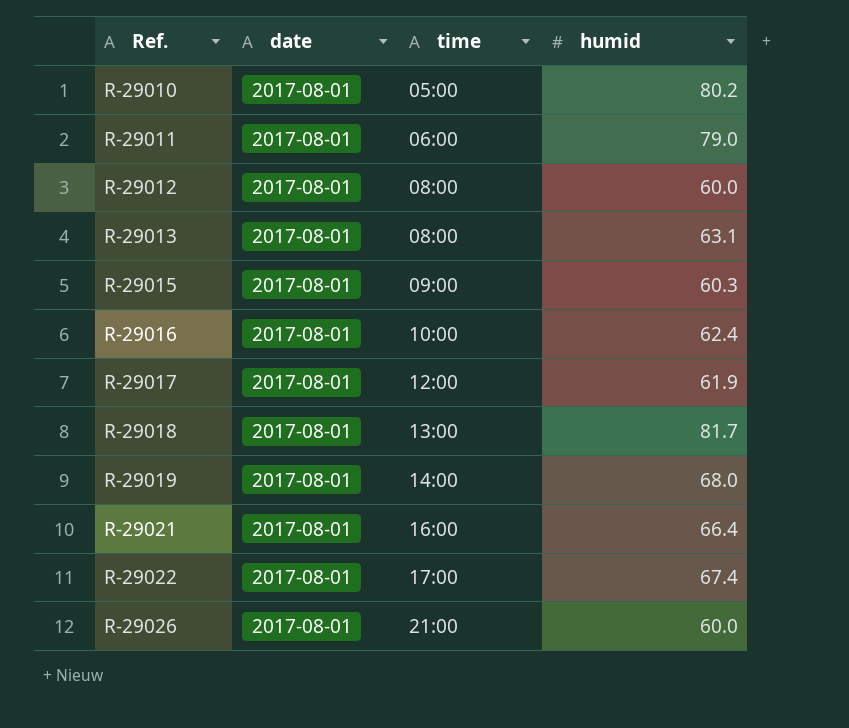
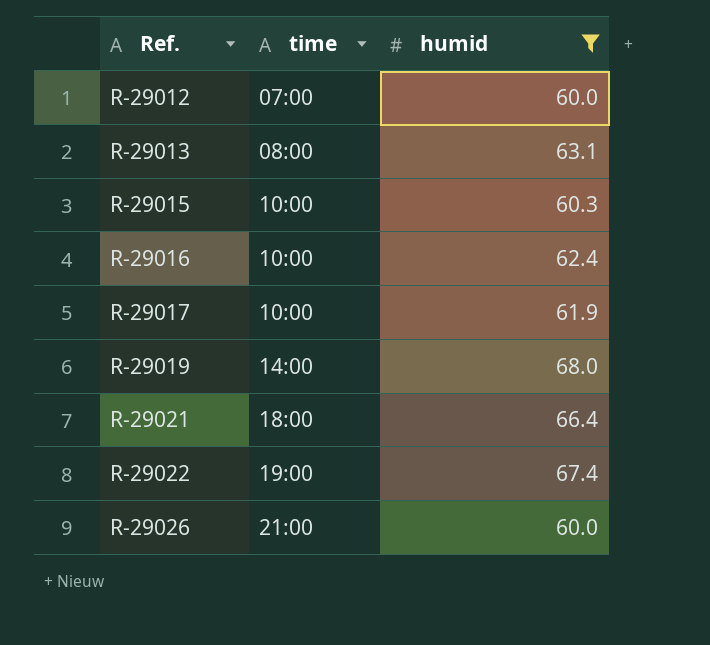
filter: none -> humid <= 68.0
column date | position: 2 -> none
R-29012 | time: 08:00 -> 07:00
R-29015 | time: 09:00 -> 10:00
R-29017 | time: 12:00 -> 10:00
R-29021 | time: 16:00 -> 18:00
R-29022 | time: 17:00 -> 19:00

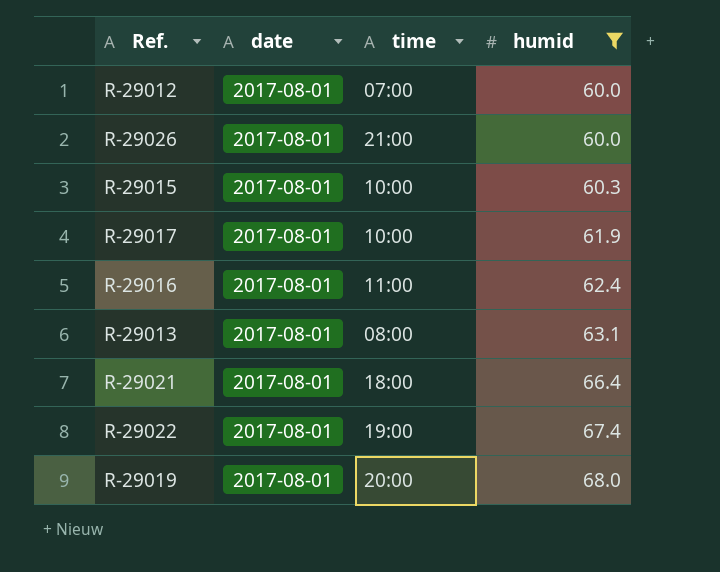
row order: Ref. ascending -> humid ascending
column date | position: none -> 2
R-29016 | time: 10:00 -> 11:00
R-29019 | time: 14:00 -> 20:00

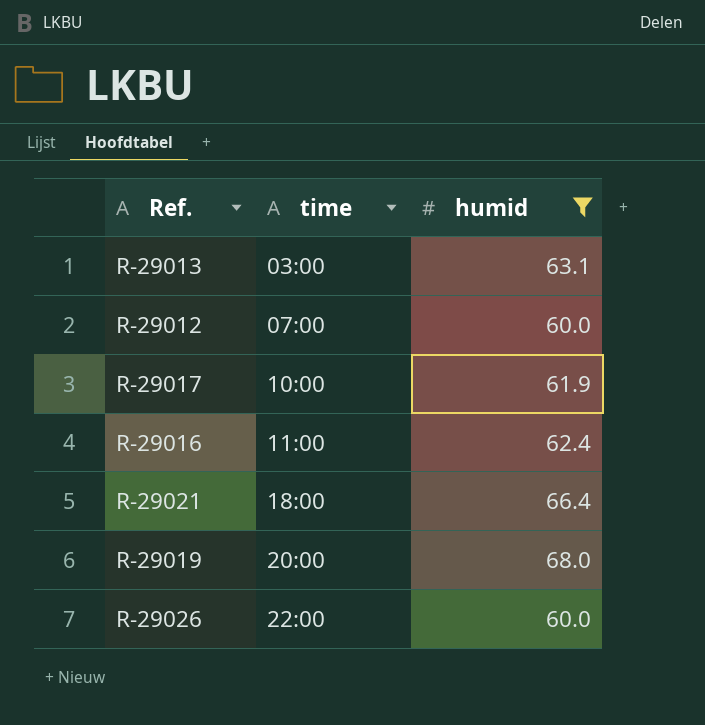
row order: humid ascending -> time ascending
column date | position: 2 -> none
row R-29015: 2017-08-01 | 10:00 | 60.3 -> none
row R-29022: 2017-08-01 | 19:00 | 67.4 -> none
R-29013 | time: 08:00 -> 03:00
R-29026 | time: 21:00 -> 22:00

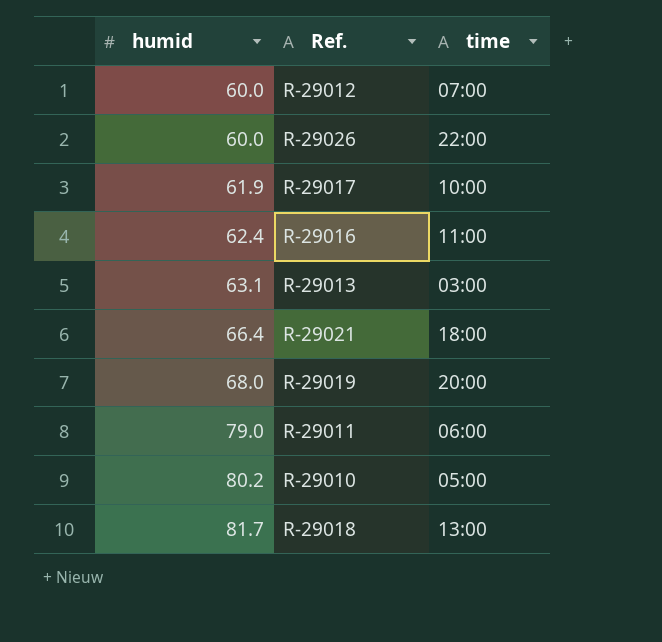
filter: humid <= 68.0 -> none
row order: time ascending -> humid ascending
column humid | position: 3 -> 1

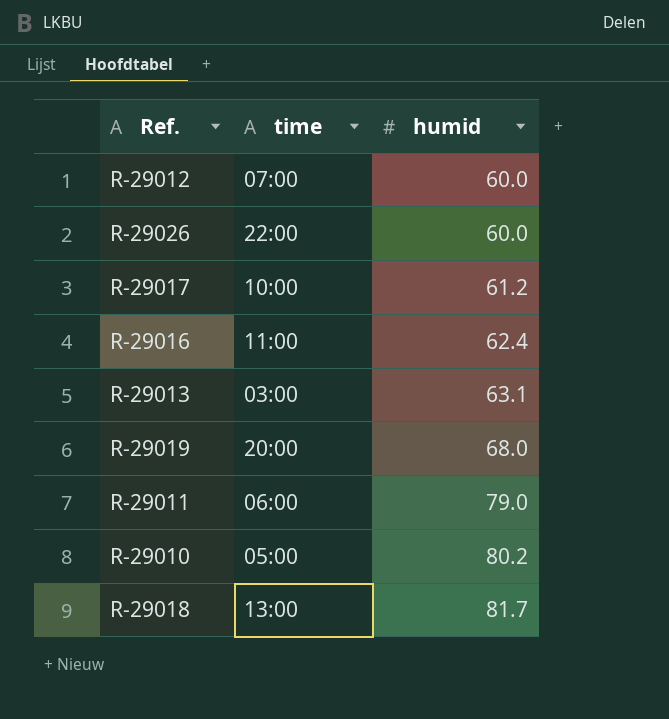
column humid | position: 1 -> 3
row R-29021: 66.4 | 18:00 -> none
R-29017 | humid: 61.9 -> 61.2

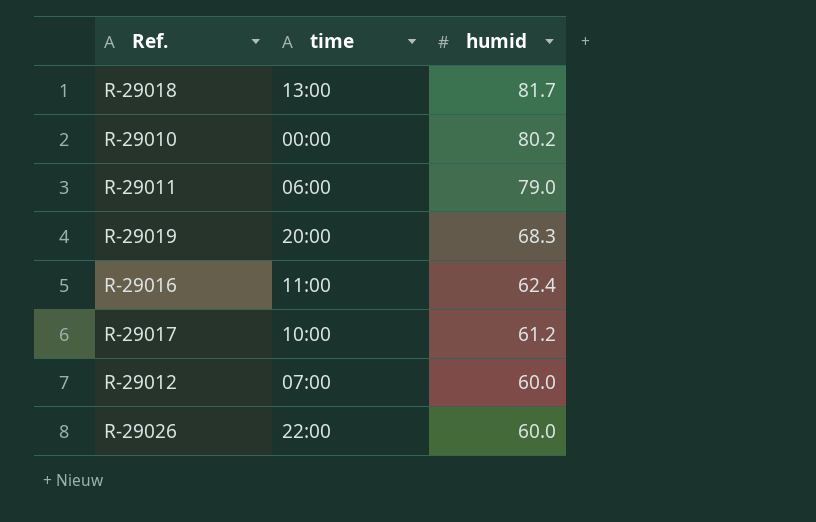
row order: humid ascending -> humid descending
row R-29013: 03:00 | 63.1 -> none
R-29010 | time: 05:00 -> 00:00
R-29019 | humid: 68.0 -> 68.3

